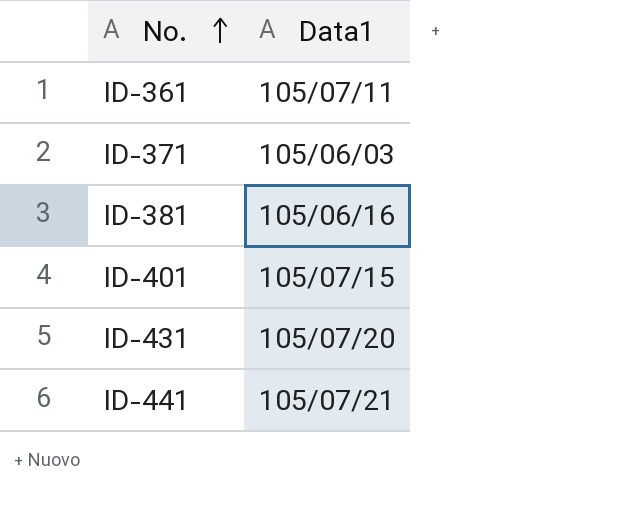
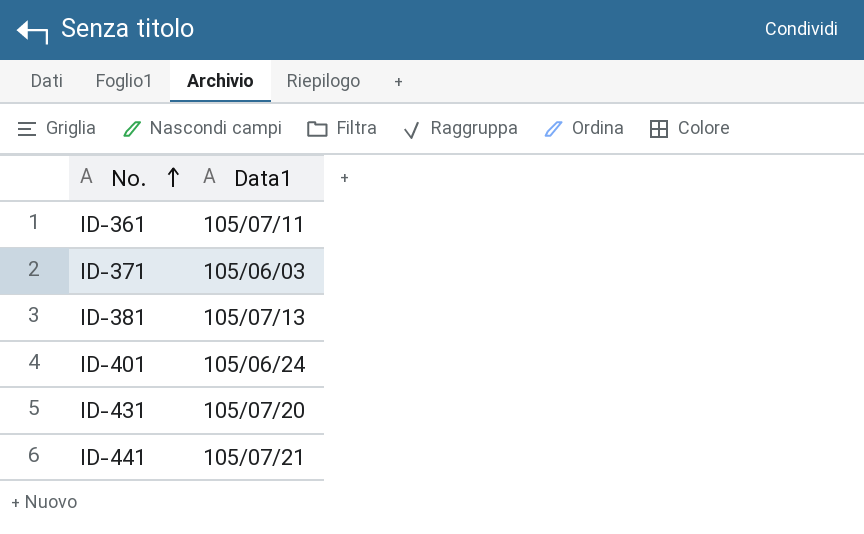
ID-381 | Data1: 105/06/16 -> 105/07/13
ID-401 | Data1: 105/07/15 -> 105/06/24

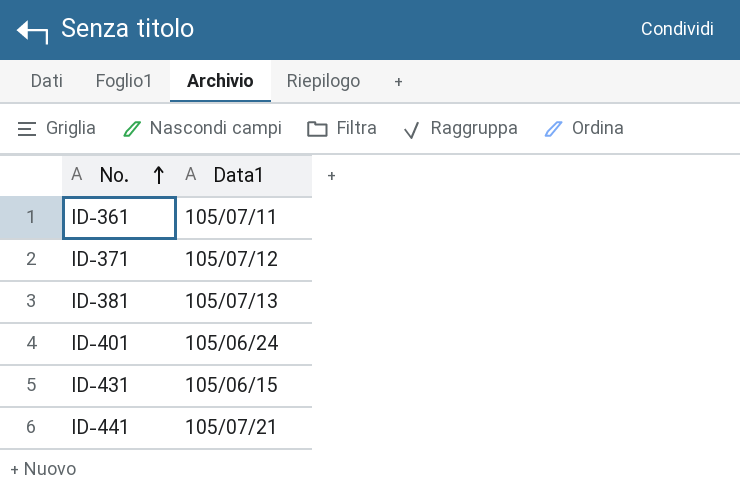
ID-371 | Data1: 105/06/03 -> 105/07/12
ID-431 | Data1: 105/07/20 -> 105/06/15

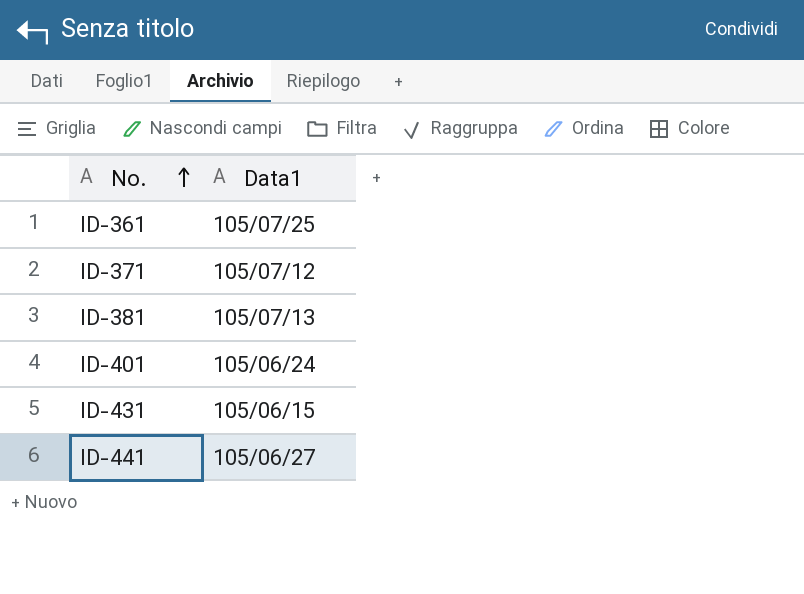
ID-361 | Data1: 105/07/11 -> 105/07/25
ID-441 | Data1: 105/07/21 -> 105/06/27

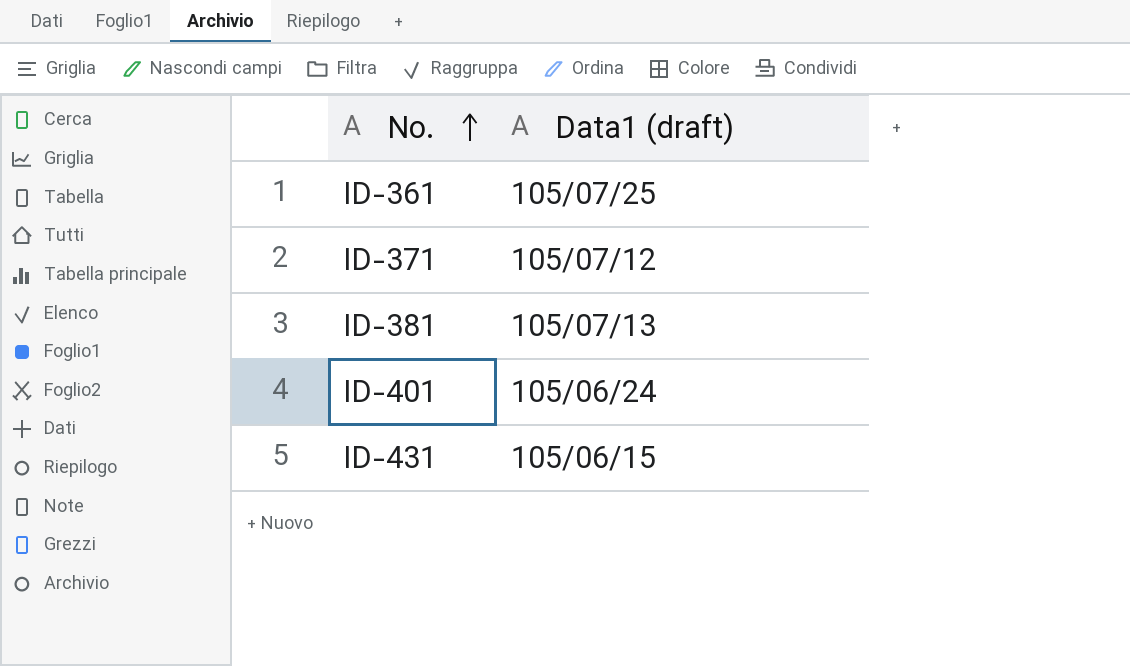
column name: Data1 -> Data1 (draft)
row ID-441: 105/06/27 -> none

